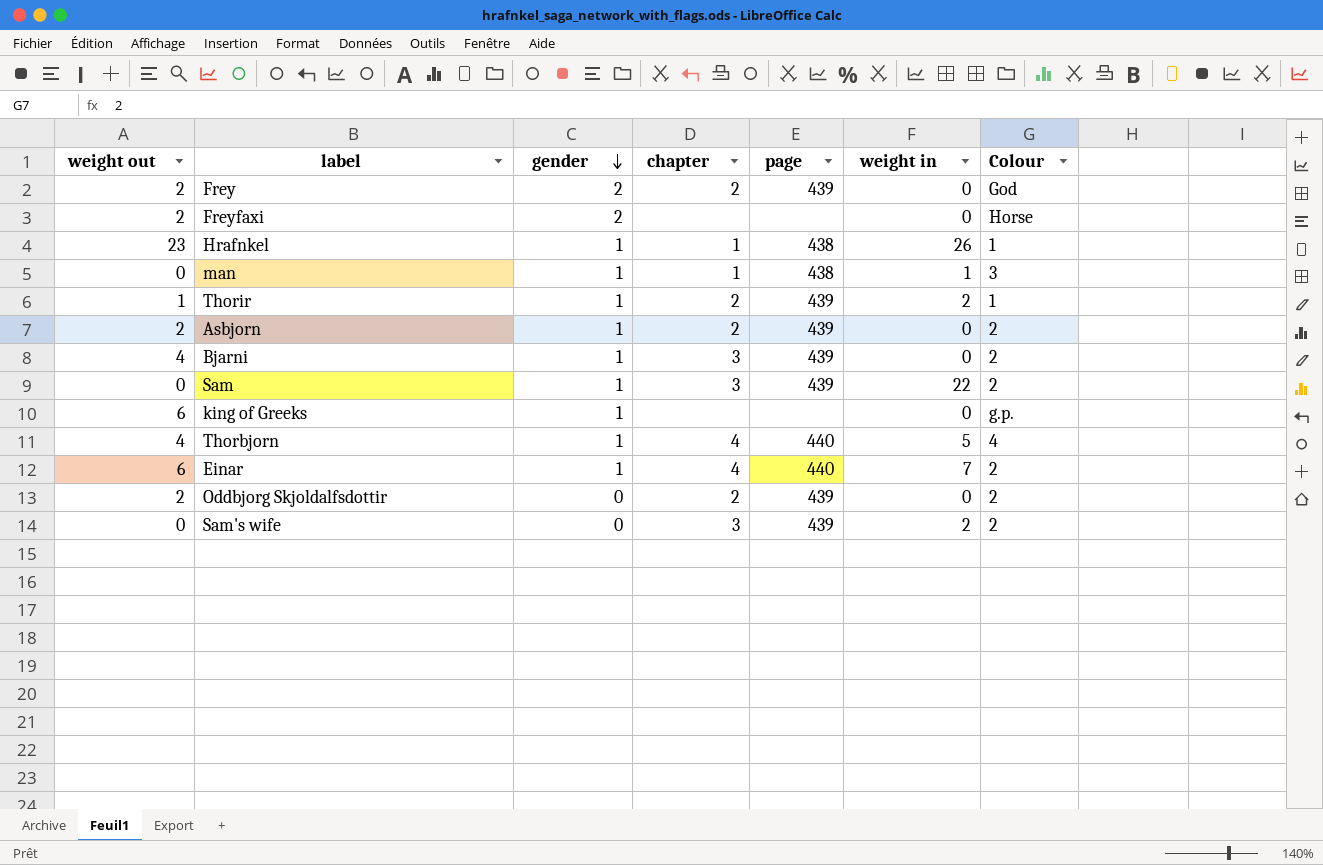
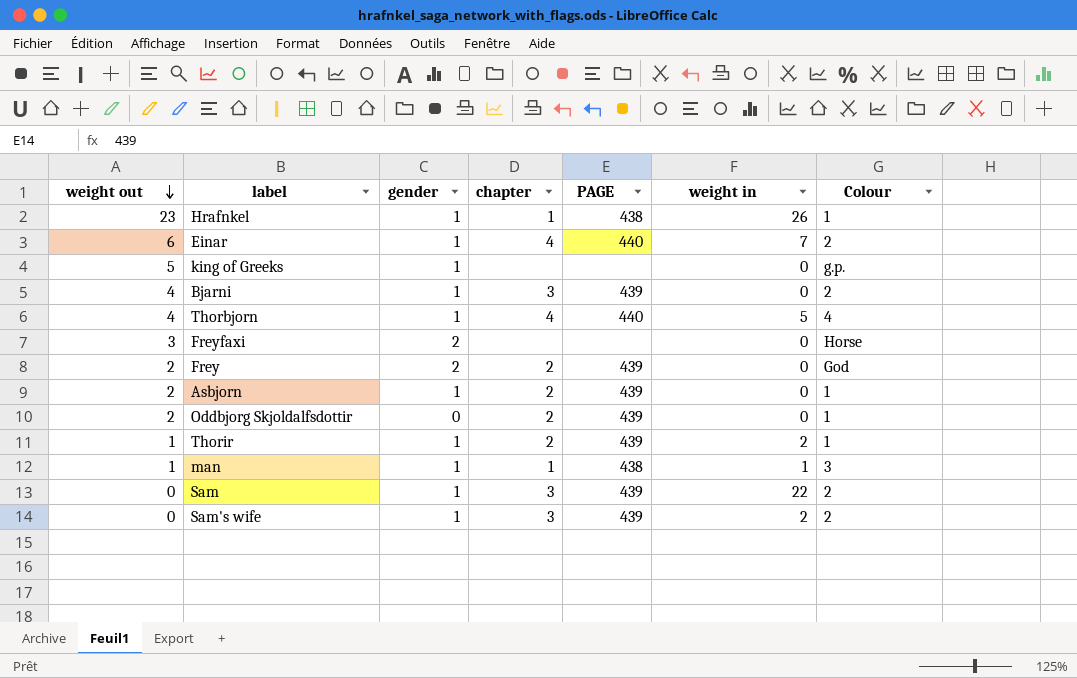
row order: gender descending -> weight out descending
column name: page -> PAGE
king of Greeks | weight out: 6 -> 5
Freyfaxi | weight out: 2 -> 3
Asbjorn | Colour: 2 -> 1
Oddbjorg Skjoldalfsdottir | Colour: 2 -> 1
man | weight out: 0 -> 1
Sam's wife | gender: 0 -> 1

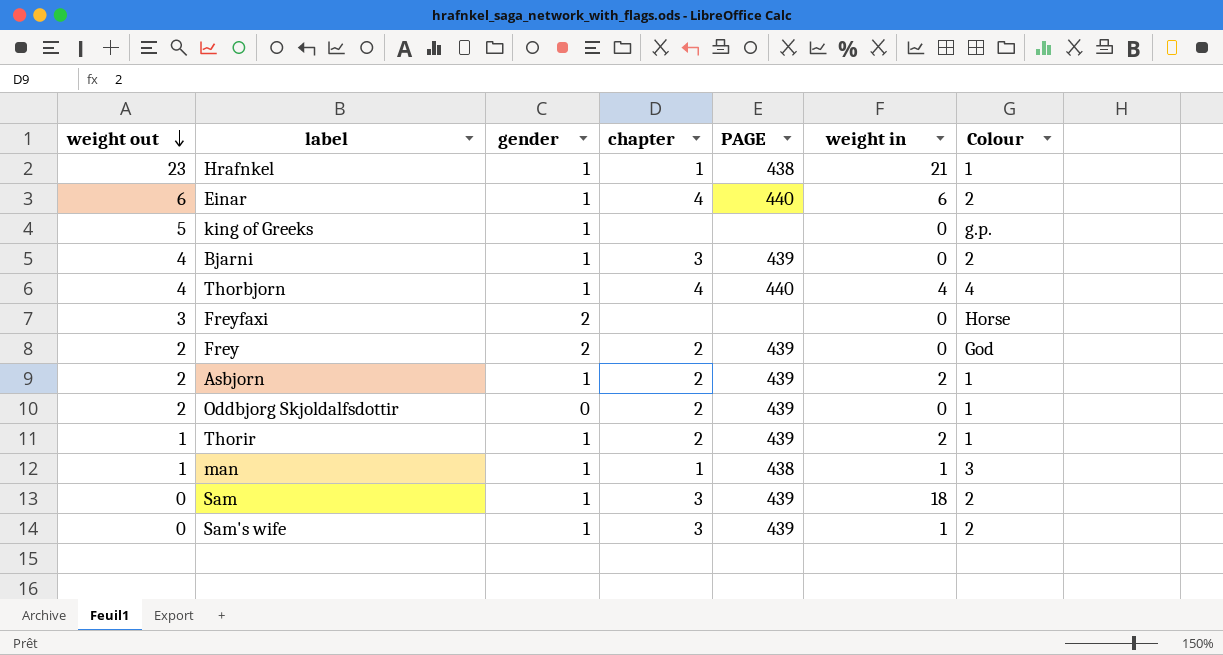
Hrafnkel | weight in: 26 -> 21
Einar | weight in: 7 -> 6
Thorbjorn | weight in: 5 -> 4
Asbjorn | weight in: 0 -> 2
Sam | weight in: 22 -> 18
Sam's wife | weight in: 2 -> 1

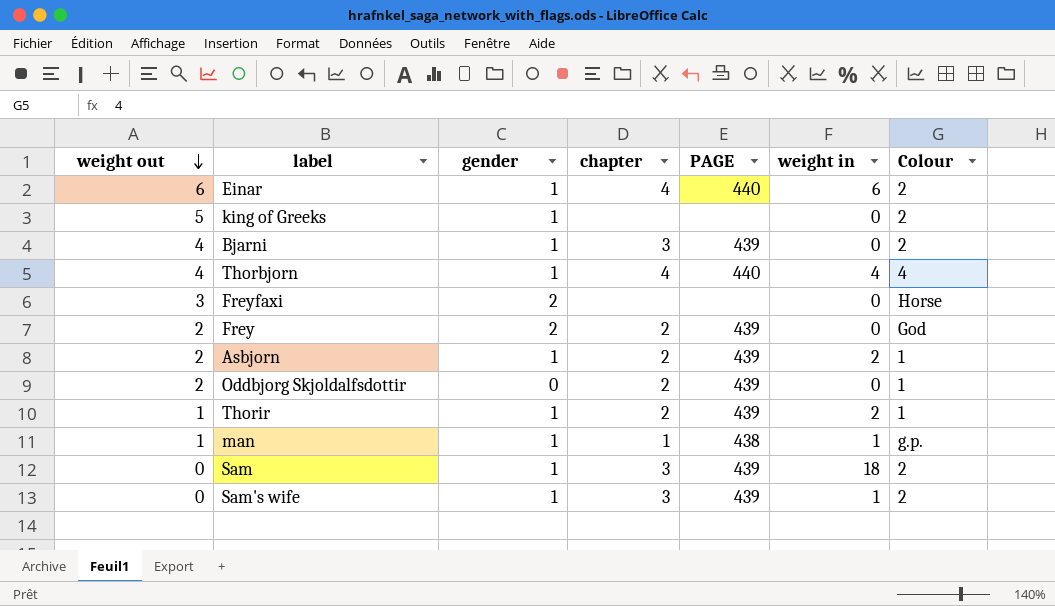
row Hrafnkel: 23 | 1 | 1 | 438 | 21 | 1 -> none
king of Greeks | Colour: g.p. -> 2
man | Colour: 3 -> g.p.

